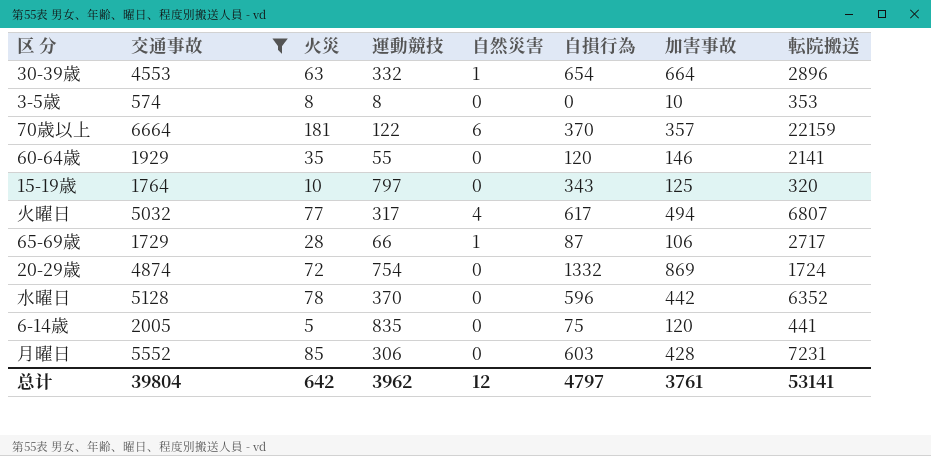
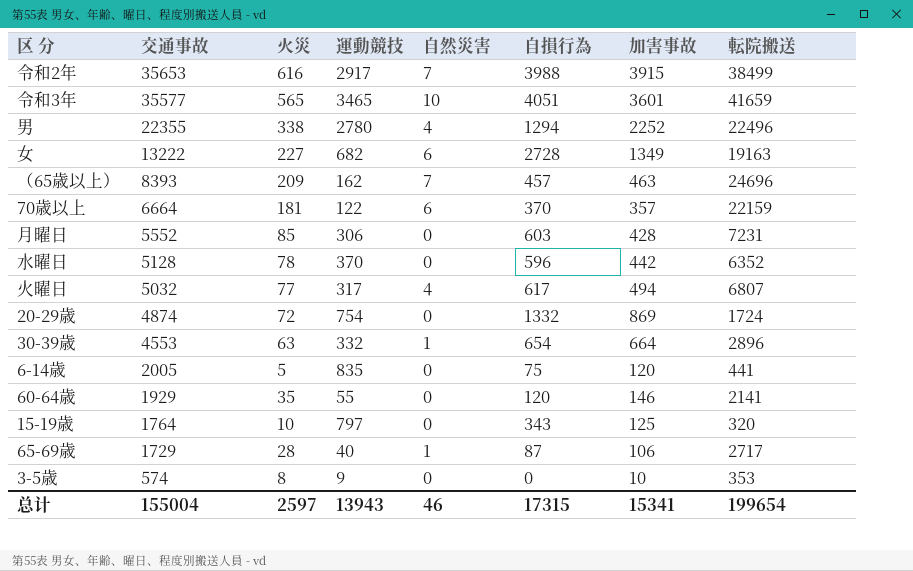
filter: 交通事故 <= 6664 -> none
row order: none -> 交通事故 descending
65-69歳 | 運動競技: 66 -> 40
3-5歳 | 運動競技: 8 -> 9
总计 | 交通事故: 39804 -> 155004
总计 | 火災: 642 -> 2597
总计 | 運動競技: 3962 -> 13943
总计 | 自然災害: 12 -> 46
总计 | 自損行為: 4797 -> 17315
总计 | 加害事故: 3761 -> 15341
总计 | 転院搬送: 53141 -> 199654

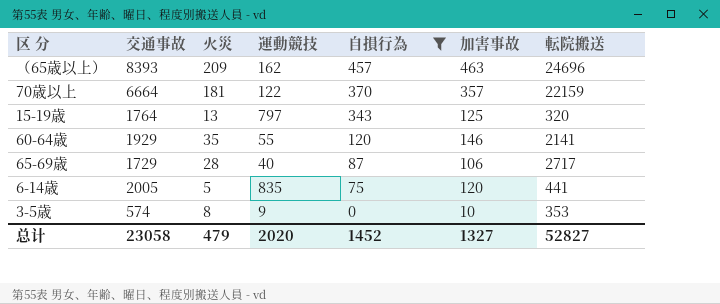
filter: none -> 自損行為 <= 457
row order: 交通事故 descending -> 自損行為 descending
column 自然災害 | position: 5 -> none
15-19歳 | 火災: 10 -> 13
总计 | 交通事故: 155004 -> 23058
总计 | 火災: 2597 -> 479
总计 | 運動競技: 13943 -> 2020
总计 | 自損行為: 17315 -> 1452
总计 | 加害事故: 15341 -> 1327
总计 | 転院搬送: 199654 -> 52827

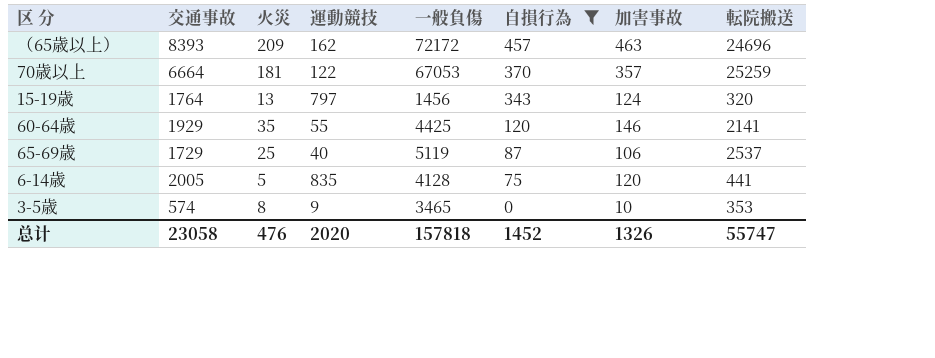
column 一般負傷 | position: none -> 5
70歳以上 | 転院搬送: 22159 -> 25259
15-19歳 | 加害事故: 125 -> 124
65-69歳 | 火災: 28 -> 25
65-69歳 | 転院搬送: 2717 -> 2537
总计 | 火災: 479 -> 476
总计 | 加害事故: 1327 -> 1326
总计 | 転院搬送: 52827 -> 55747

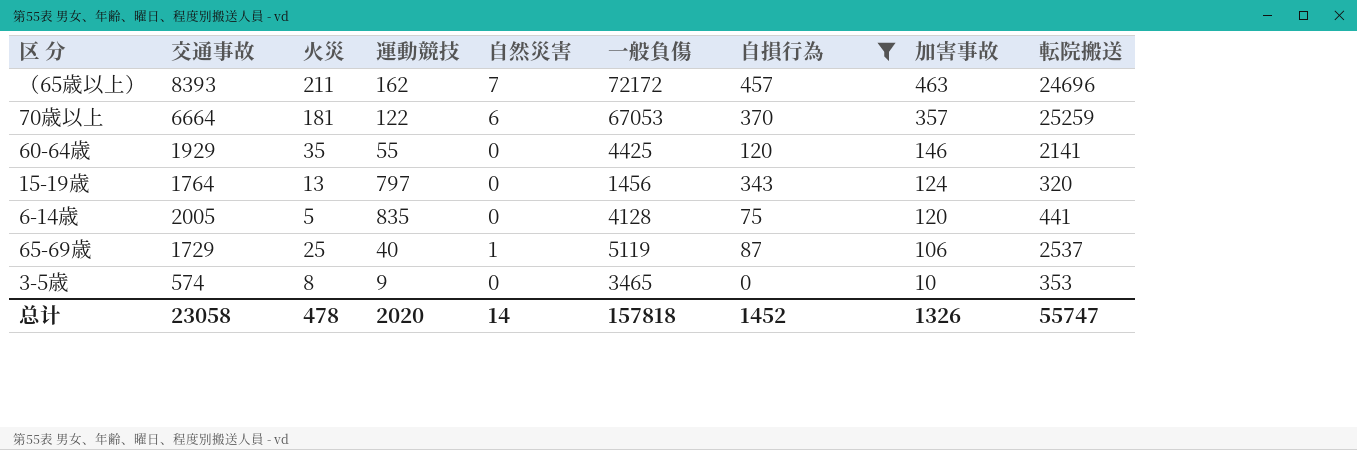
row order: 自損行為 descending -> 加害事故 descending
column 自然災害 | position: none -> 5
（65歳以上） | 火災: 209 -> 211
总计 | 火災: 476 -> 478

